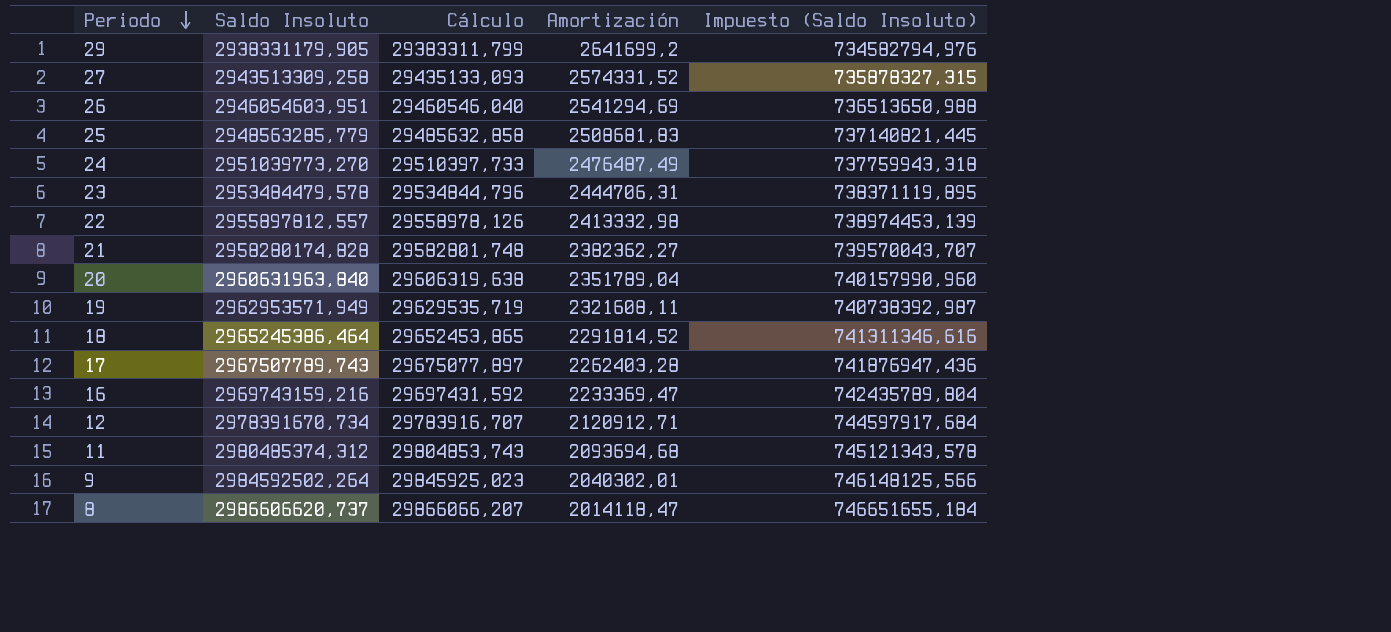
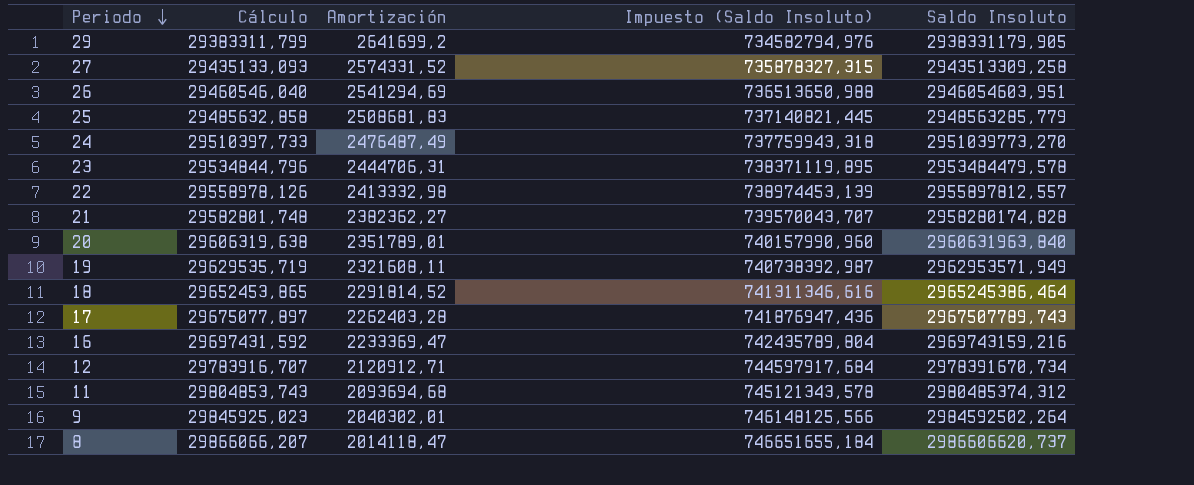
column Saldo Insoluto | position: 2 -> 5
20 | Amortización: 2351789,04 -> 2351789,01

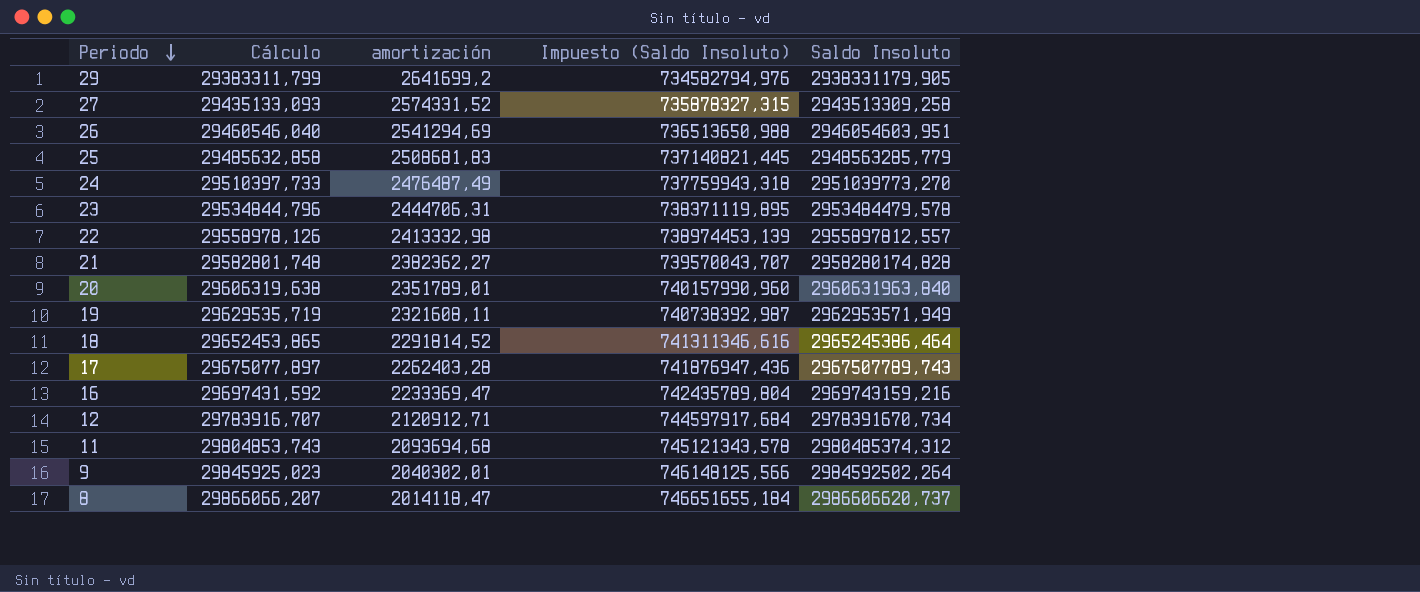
column name: Amortización -> amortización

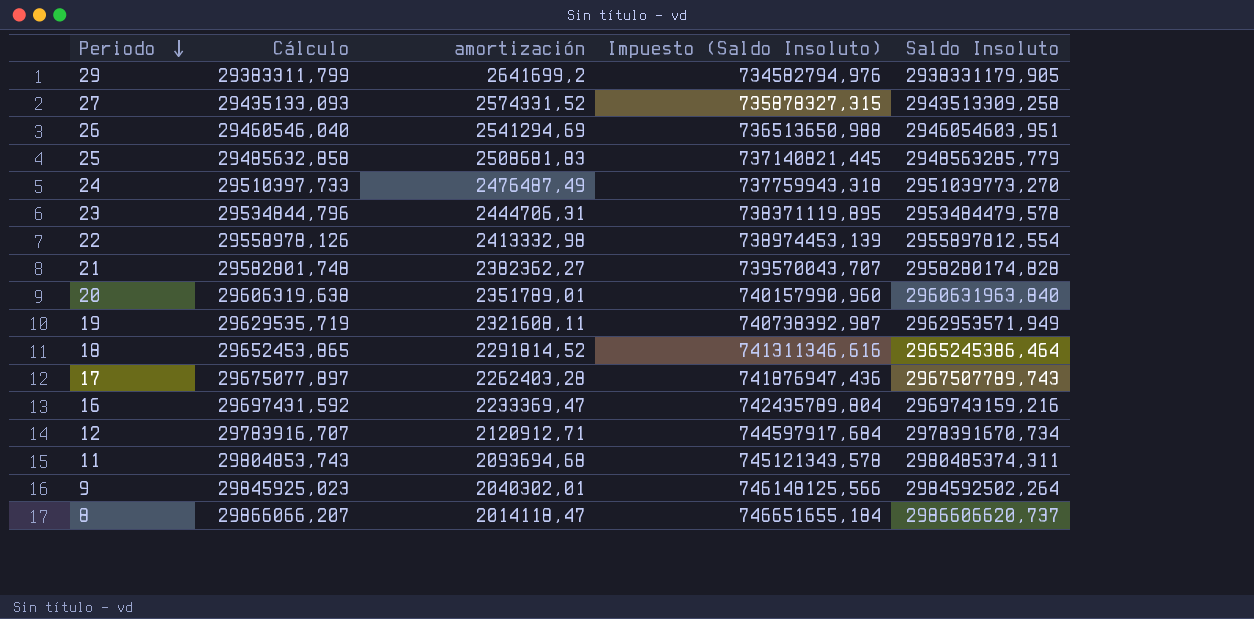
22 | Saldo Insoluto: 2955897812,557 -> 2955897812,554
11 | Saldo Insoluto: 2980485374,312 -> 2980485374,311

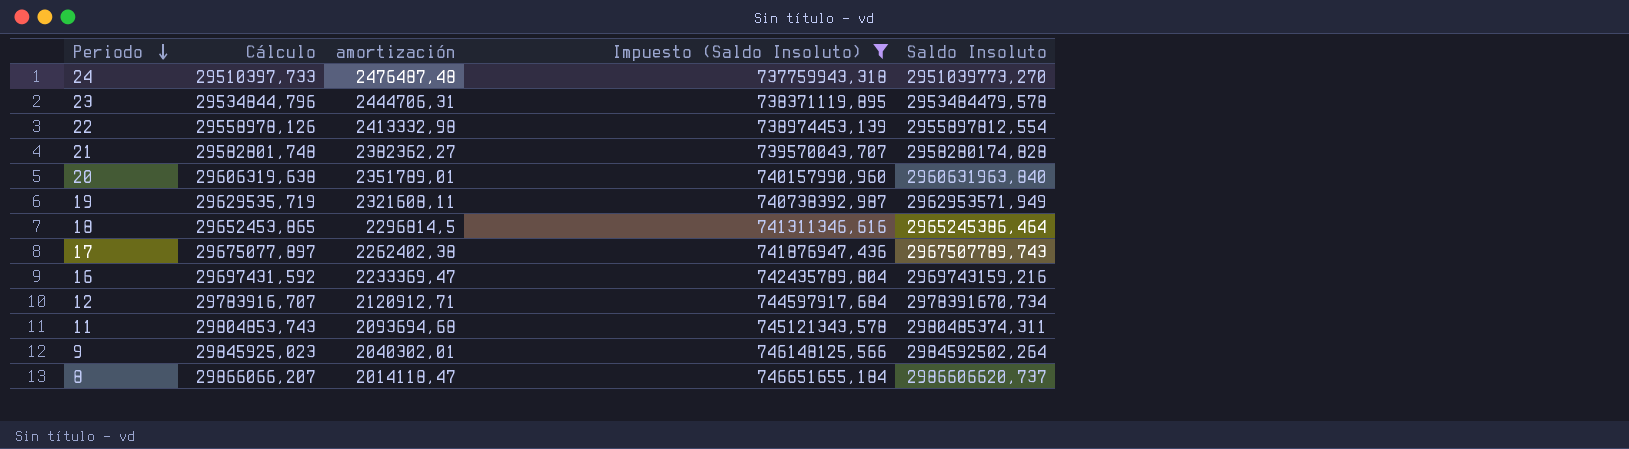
filter: none -> Impuesto (Saldo Insoluto) >= 737759943,318
24 | amortización: 2476487,49 -> 2476487,48
18 | amortización: 2291814,52 -> 2296814,5
17 | amortización: 2262403,28 -> 2262402,38

